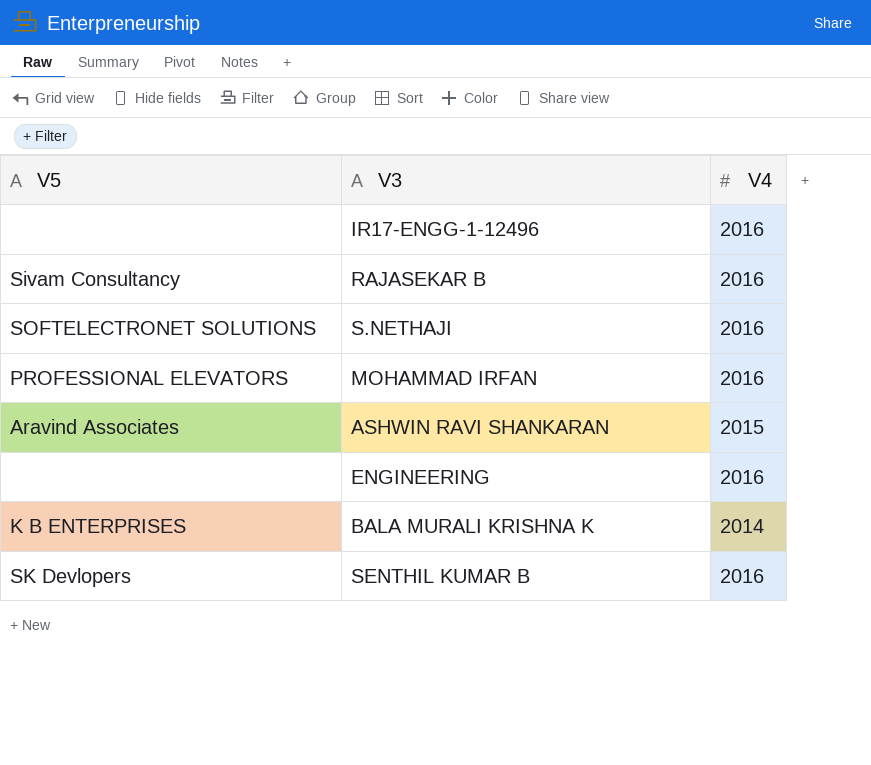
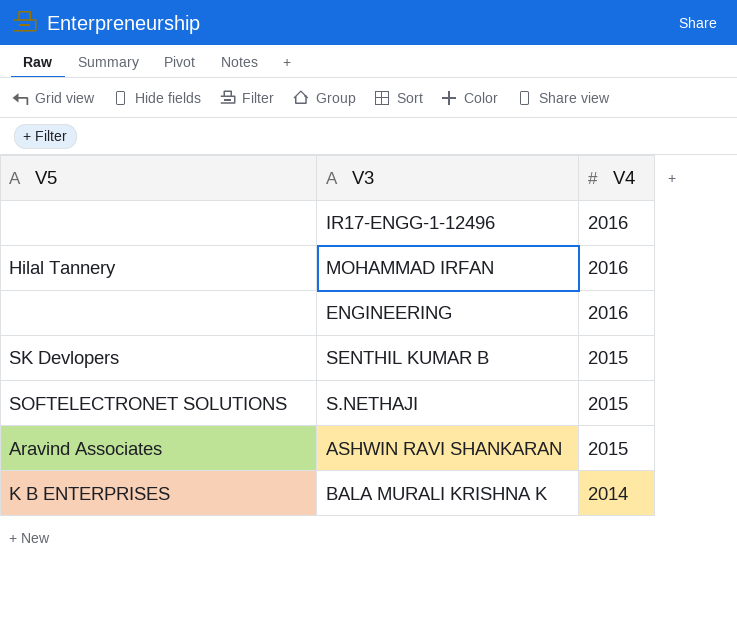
row order: none -> V4 descending
row RAJASEKAR B: Sivam Consultancy | 2016 -> none
MOHAMMAD IRFAN | V5: PROFESSIONAL ELEVATORS -> Hilal Tannery
SENTHIL KUMAR B | V4: 2016 -> 2015
S.NETHAJI | V4: 2016 -> 2015

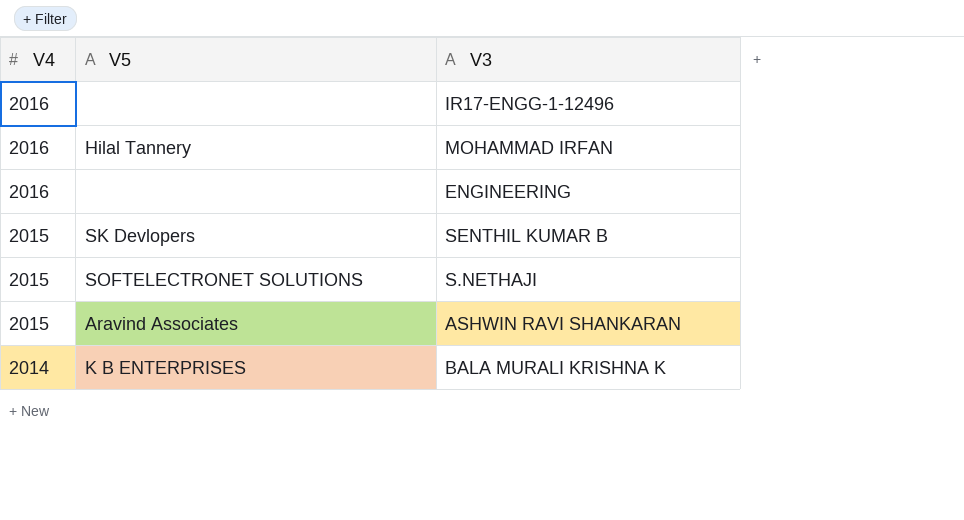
column V4 | position: 3 -> 1

